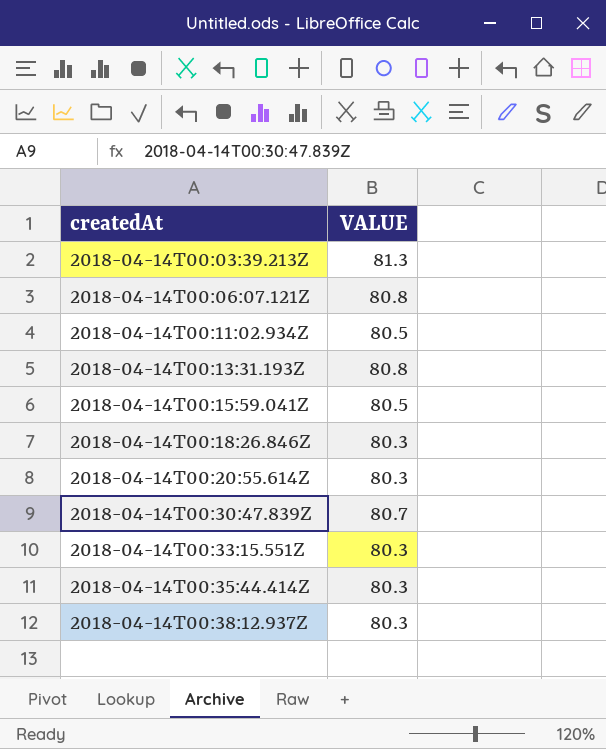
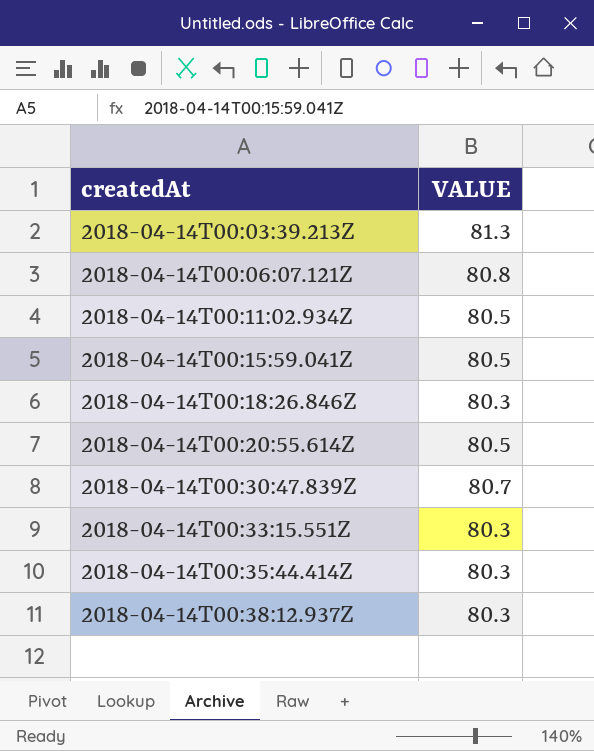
row 2018-04-14T00:13:31.193Z: 80.8 -> none
2018-04-14T00:20:55.614Z | VALUE: 80.3 -> 80.5

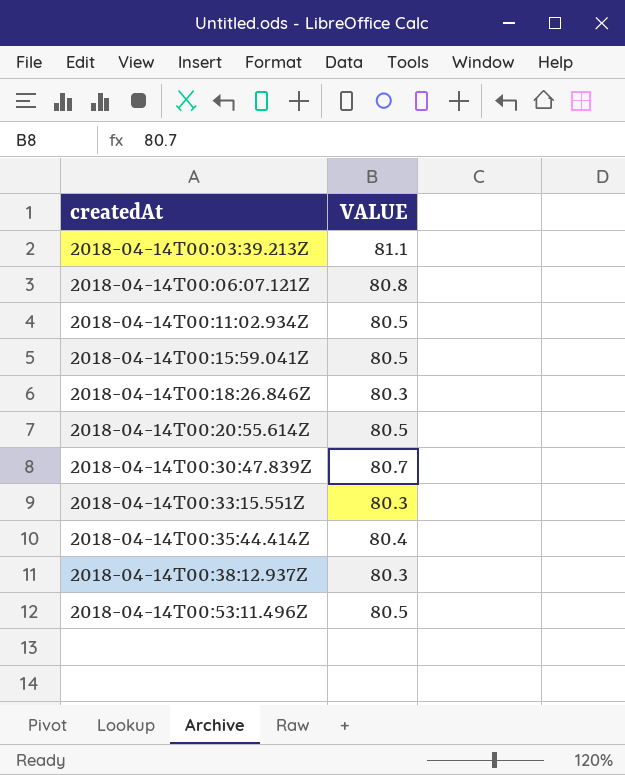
2018-04-14T00:03:39.213Z | VALUE: 81.3 -> 81.1
2018-04-14T00:35:44.414Z | VALUE: 80.3 -> 80.4
row 2018-04-14T00:53:11.496Z: none -> 80.5

